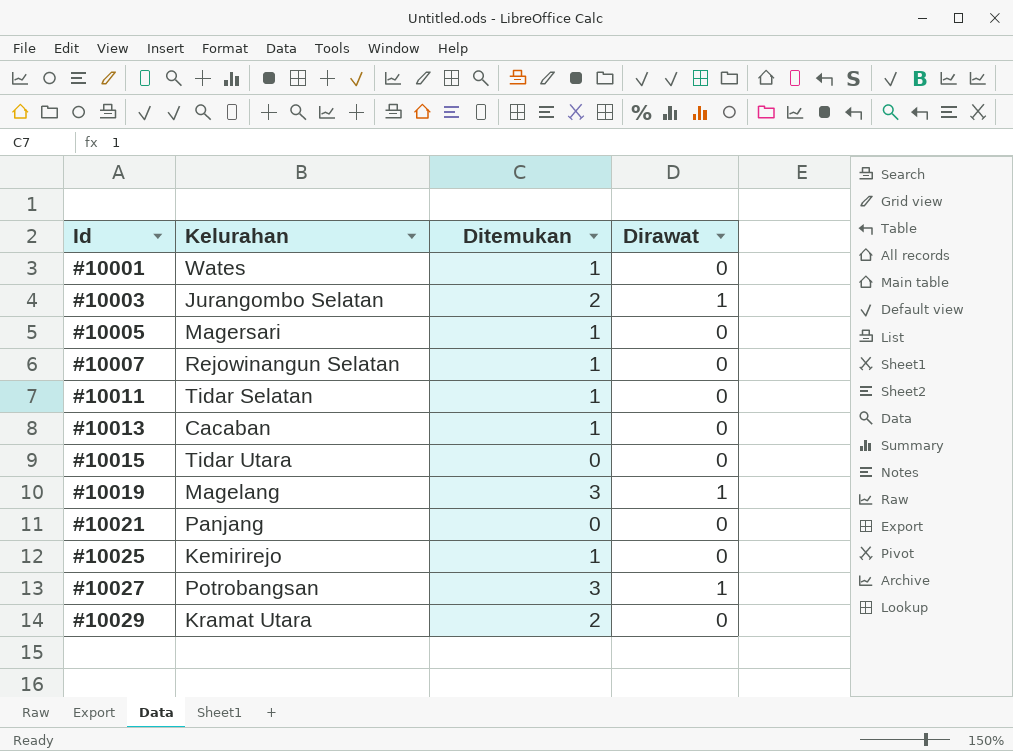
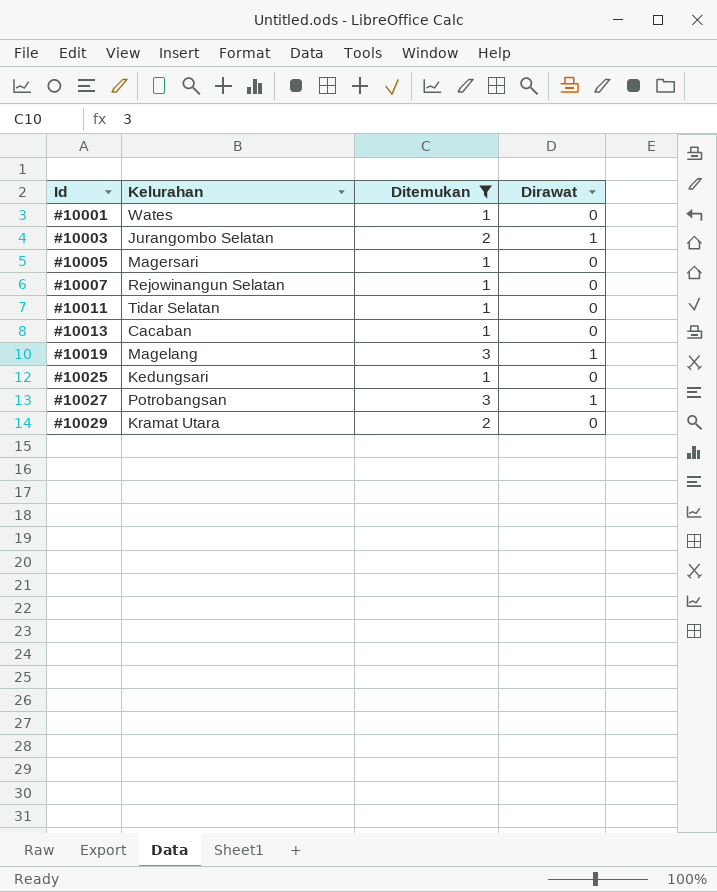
filter: none -> Ditemukan != 0
#10025 | Kelurahan: Kemirirejo -> Kedungsari

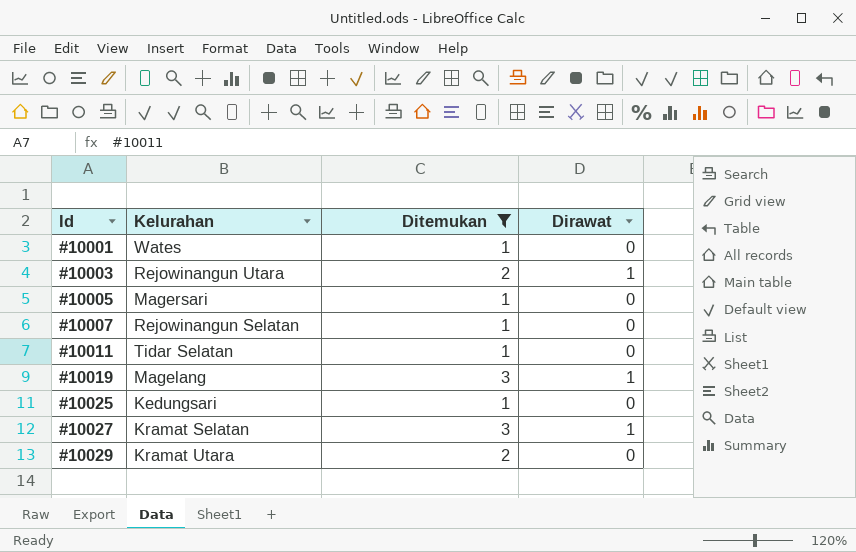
row #10013: Cacaban | 1 | 0 -> none
#10003 | Kelurahan: Jurangombo Selatan -> Rejowinangun Utara
#10027 | Kelurahan: Potrobangsan -> Kramat Selatan

